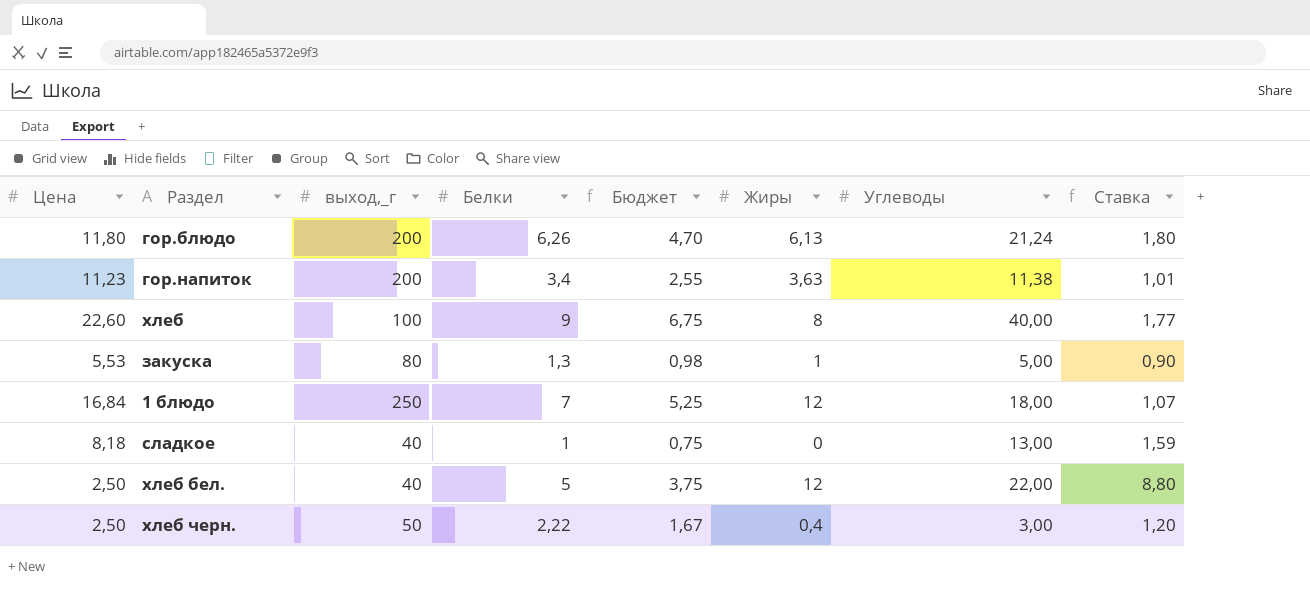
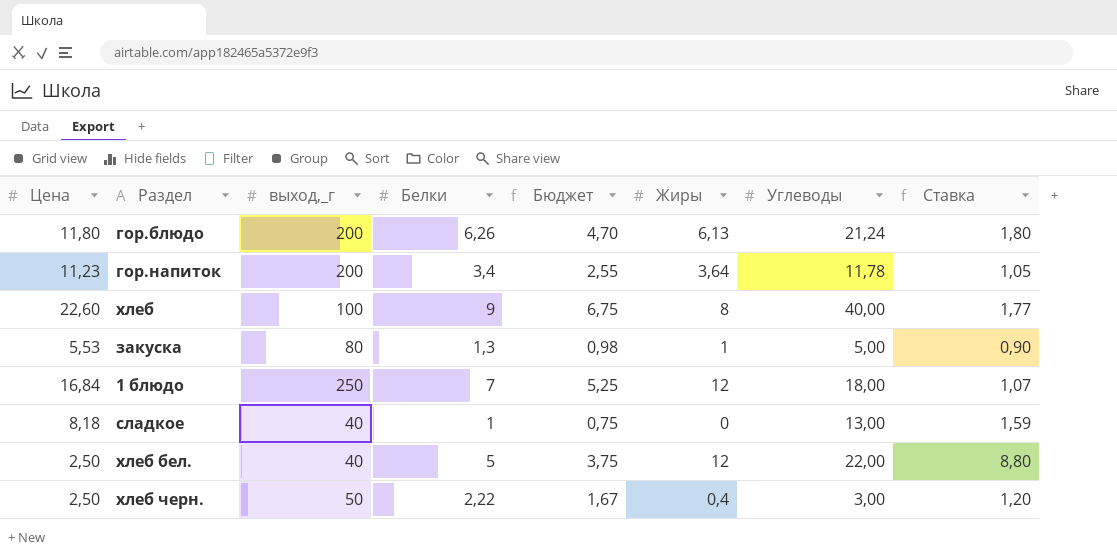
гор.напиток | Жиры: 3,63 -> 3,64
гор.напиток | Углеводы: 11,38 -> 11,78
гор.напиток | Ставка: 1,01 -> 1,05

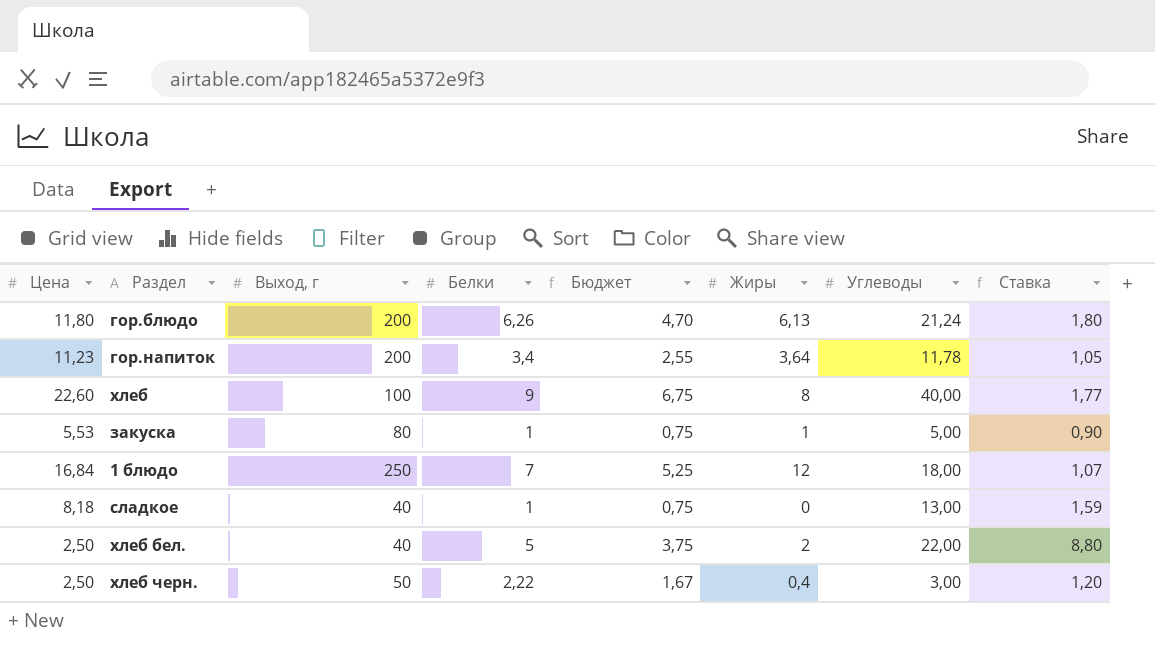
column name: выход,_г -> Выход, г
закуска | Белки: 1,3 -> 1
закуска | Бюджет: 0,98 -> 0,75
хлеб бел. | Жиры: 12 -> 2

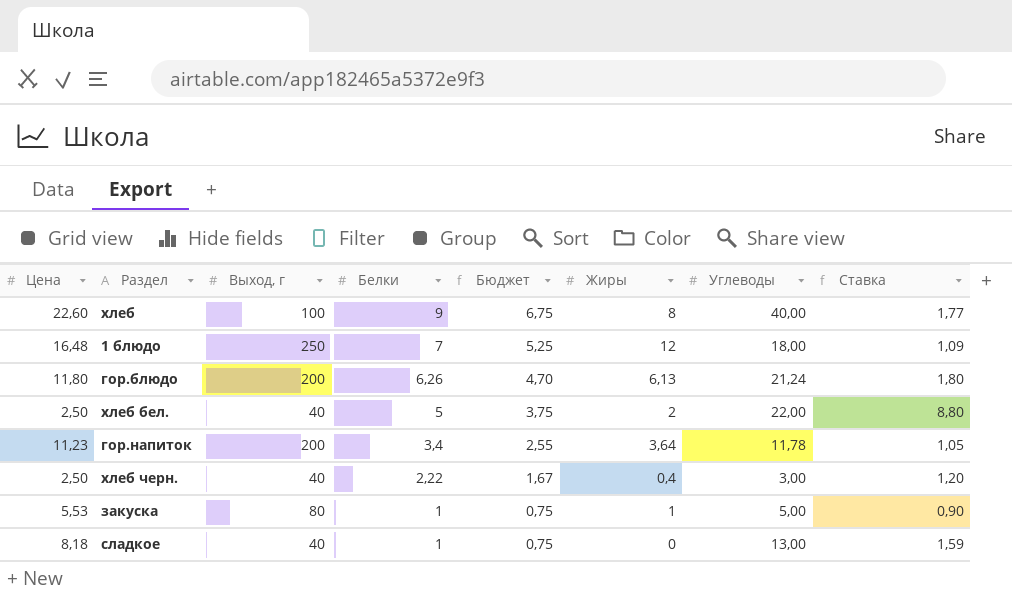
row order: none -> Белки descending
1 блюдо | Цена: 16,84 -> 16,48
1 блюдо | Ставка: 1,07 -> 1,09
хлеб черн. | Выход, г: 50 -> 40

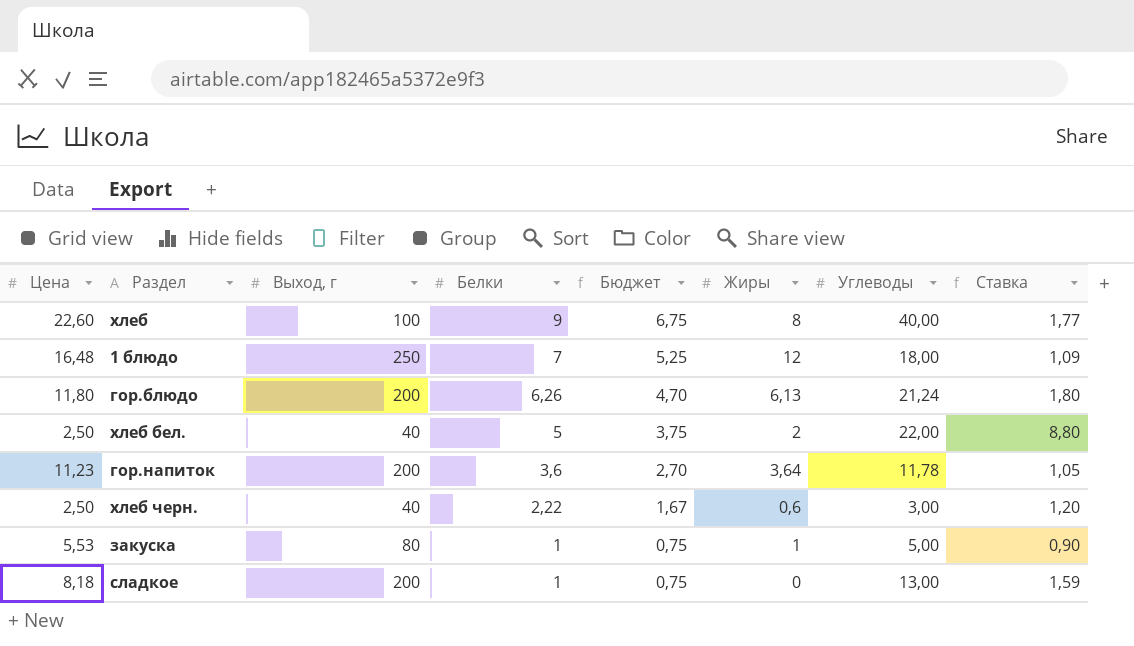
гор.напиток | Белки: 3,4 -> 3,6
гор.напиток | Бюджет: 2,55 -> 2,70
хлеб черн. | Жиры: 0,4 -> 0,6
сладкое | Выход, г: 40 -> 200

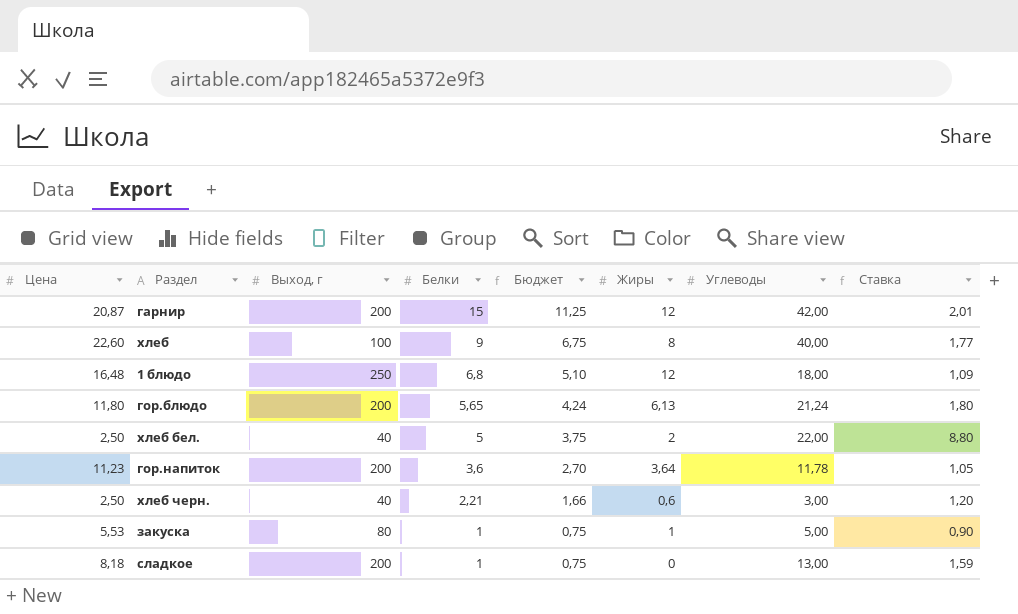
row гарнир: none -> 20,87 | 200 | 15 | 11,25 | 12 | 42,00 | 2,01
1 блюдо | Белки: 7 -> 6,8
1 блюдо | Бюджет: 5,25 -> 5,10
гор.блюдо | Белки: 6,26 -> 5,65
гор.блюдо | Бюджет: 4,70 -> 4,24
хлеб черн. | Белки: 2,22 -> 2,21
хлеб черн. | Бюджет: 1,67 -> 1,66

